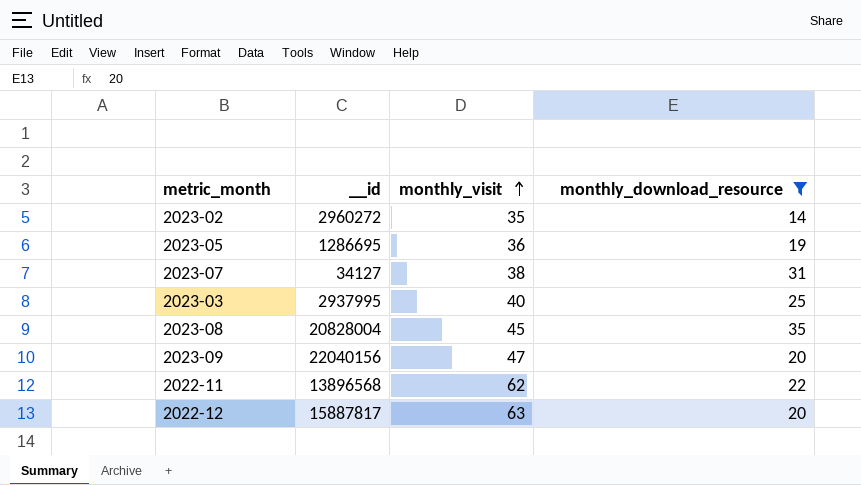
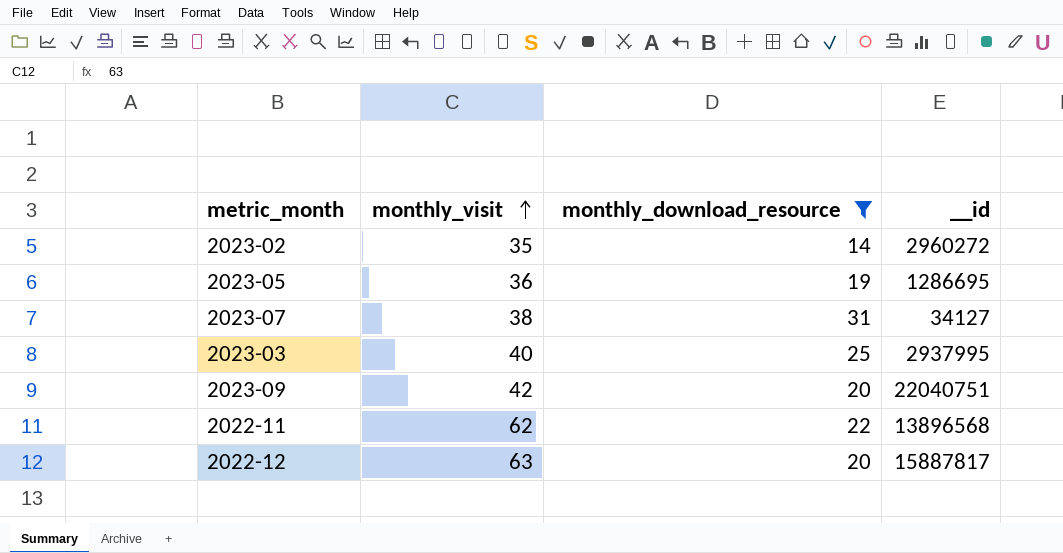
column __id | position: 2 -> 4
row 2023-08: 20828004 | 45 | 35 -> none
2023-09 | monthly_visit: 47 -> 42
2023-09 | __id: 22040156 -> 22040751

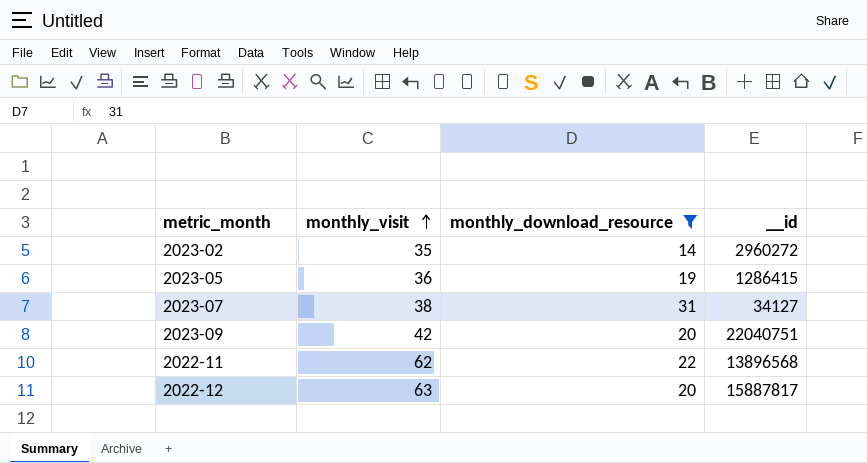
row 2023-03: 40 | 25 | 2937995 -> none
2023-05 | __id: 1286695 -> 1286415

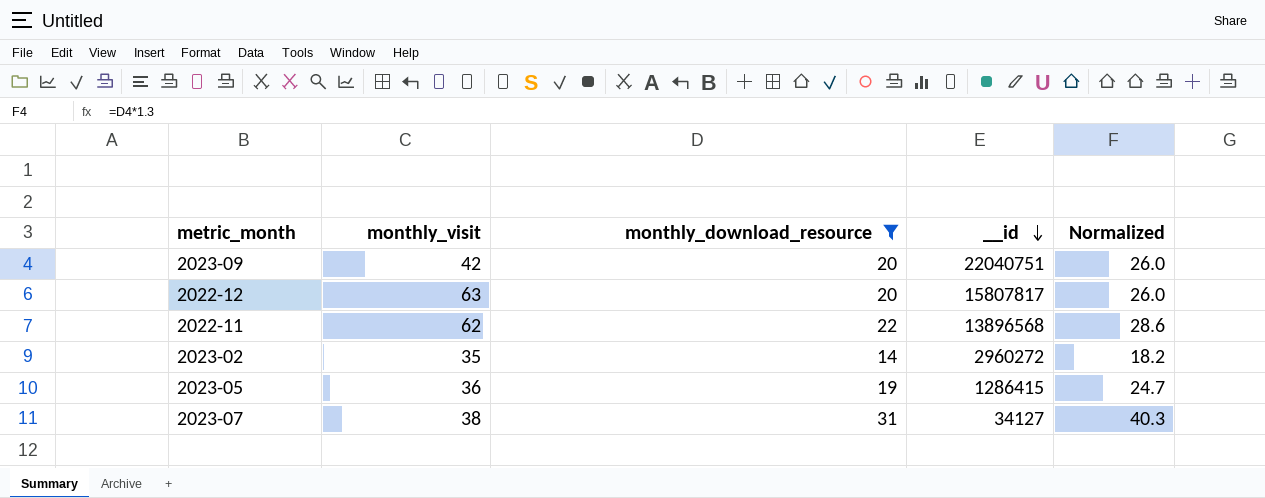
row order: monthly_visit ascending -> __id descending
column Normalized | formula: none -> [monthly_download_resource] * 1.3
2022-12 | __id: 15887817 -> 15807817

